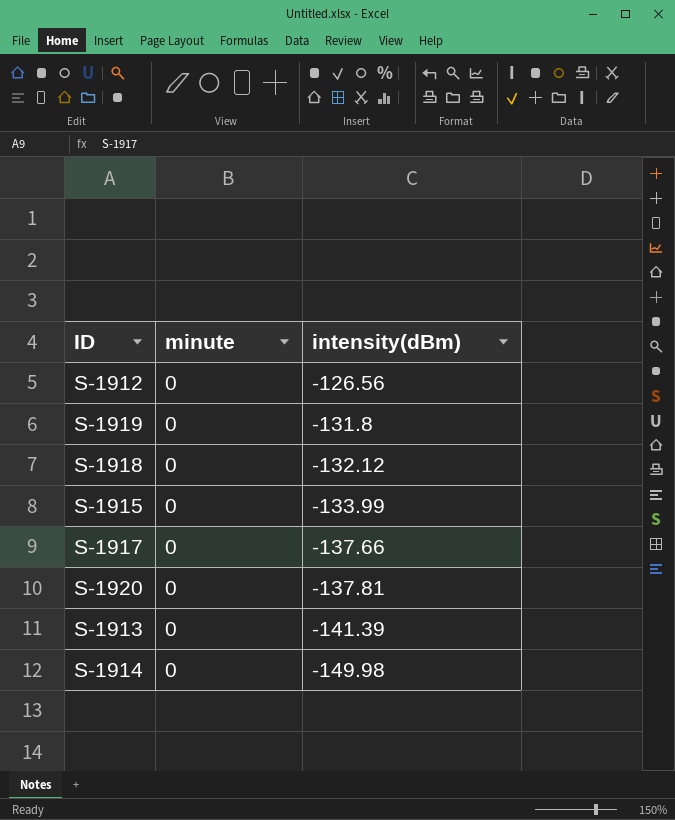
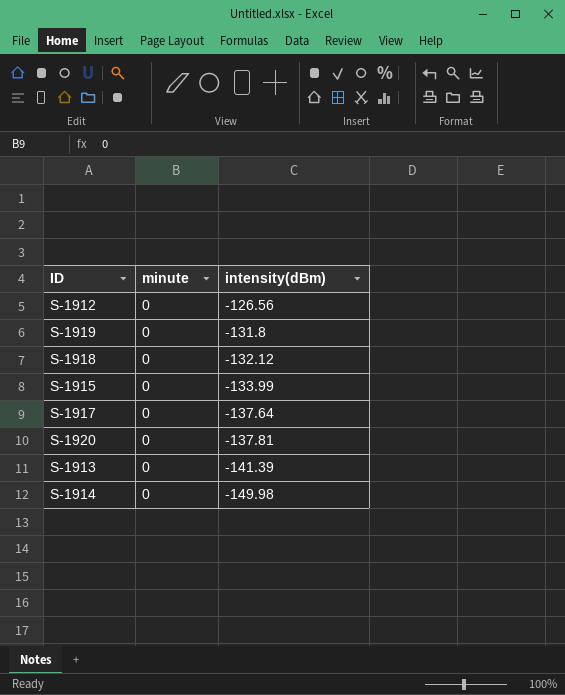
S-1917 | intensity(dBm): -137.66 -> -137.64

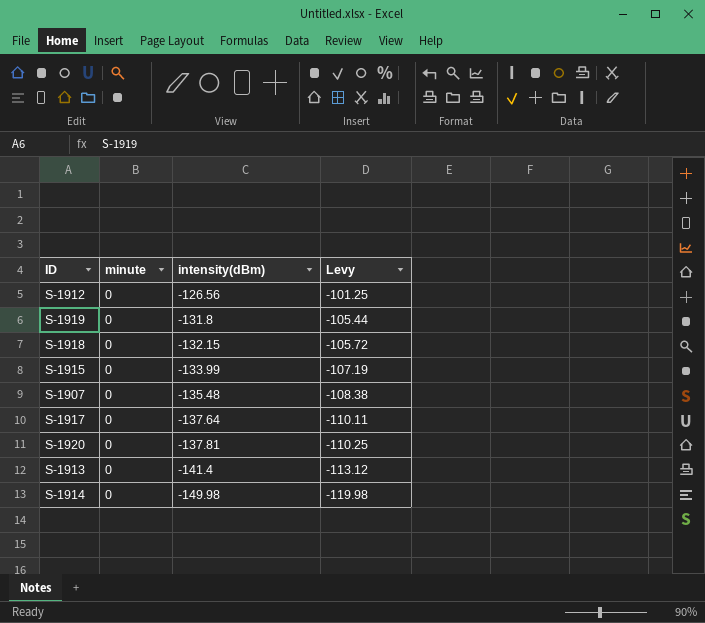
column Levy | formula: none -> [intensity(dBm)] * 0.8
S-1918 | intensity(dBm): -132.12 -> -132.15
row S-1907: none -> 0 | -135.48 | -108.38
S-1913 | intensity(dBm): -141.39 -> -141.4

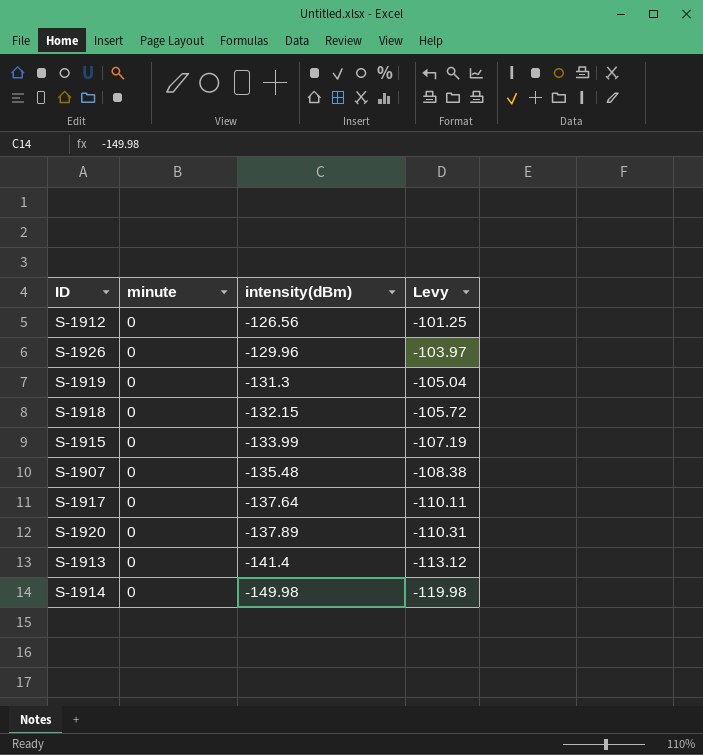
row S-1926: none -> 0 | -129.96 | -103.97
S-1919 | intensity(dBm): -131.8 -> -131.3
S-1919 | Levy: -105.44 -> -105.04
S-1920 | intensity(dBm): -137.81 -> -137.89
S-1920 | Levy: -110.25 -> -110.31

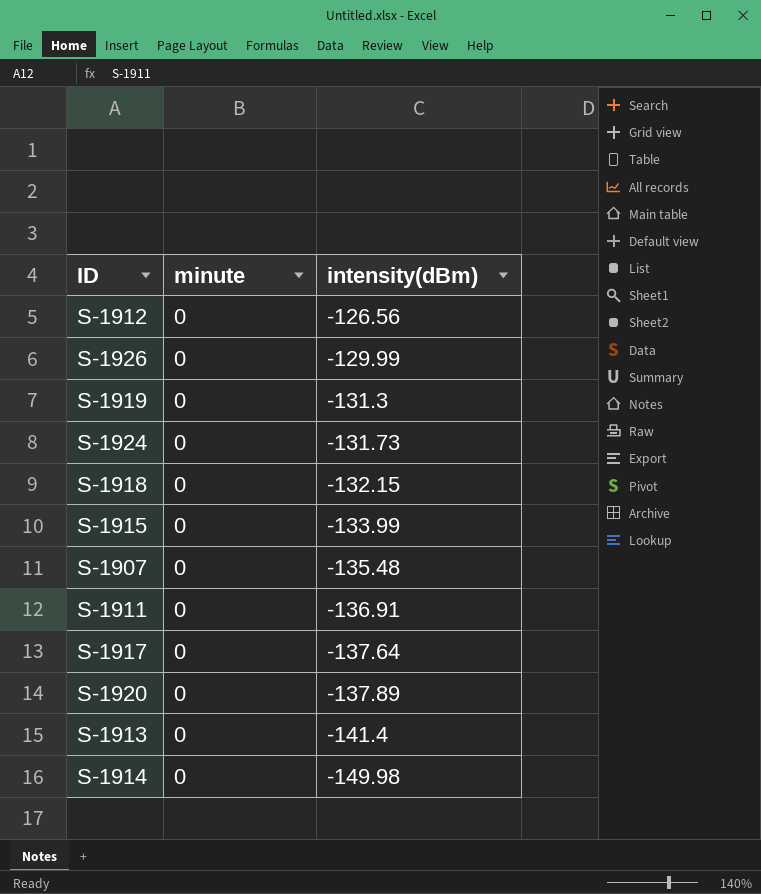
column Levy | formula: [intensity(dBm)] * 0.8 -> none
S-1926 | intensity(dBm): -129.96 -> -129.99
row S-1924: none -> 0 | -131.73
row S-1911: none -> 0 | -136.91

